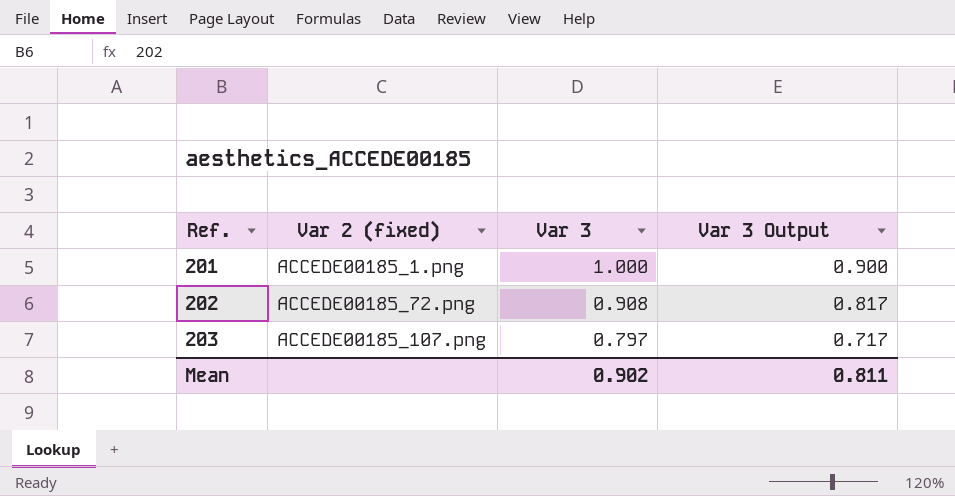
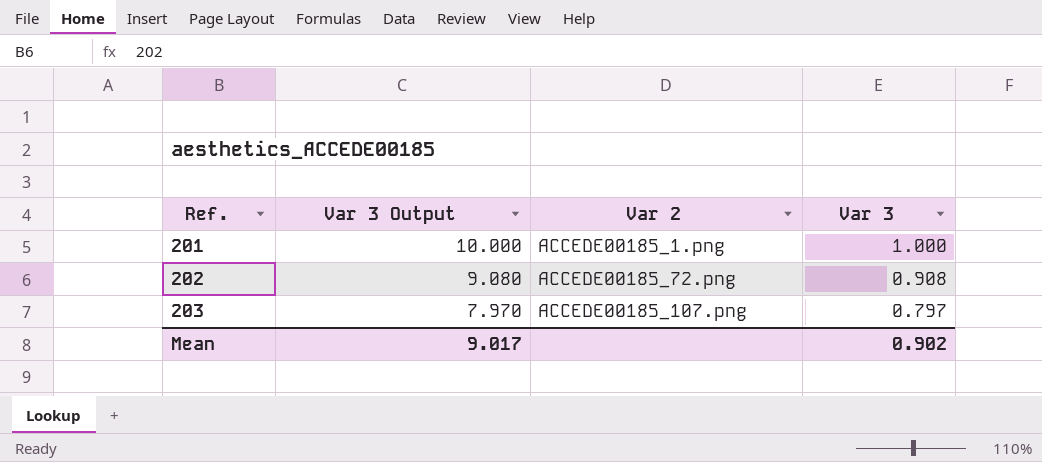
column Var 3 Output | formula: [Var 3] * 0.9 -> [Var 3] * 10
column Var 3 Output | position: 4 -> 2
column name: Var 2 (fixed) -> Var 2
Mean | Var 3 Output: 0.811 -> 9.017

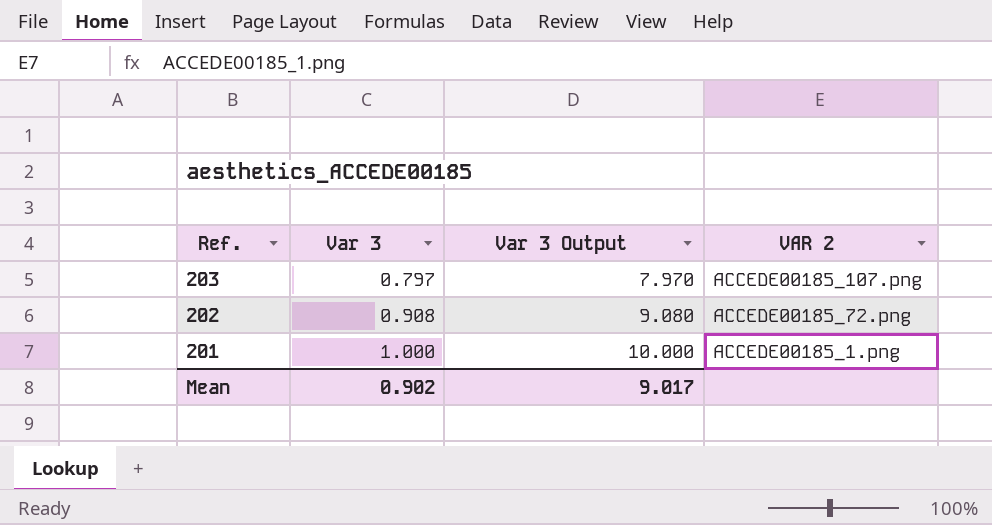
row order: Ref. ascending -> Ref. descending
column Var 3 | position: 4 -> 2
column name: Var 2 -> VAR 2

